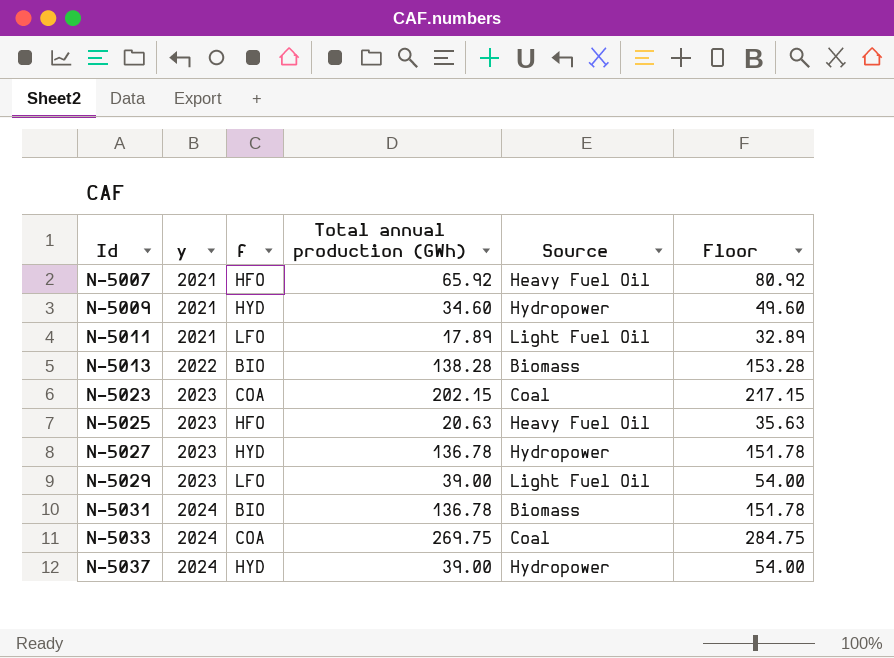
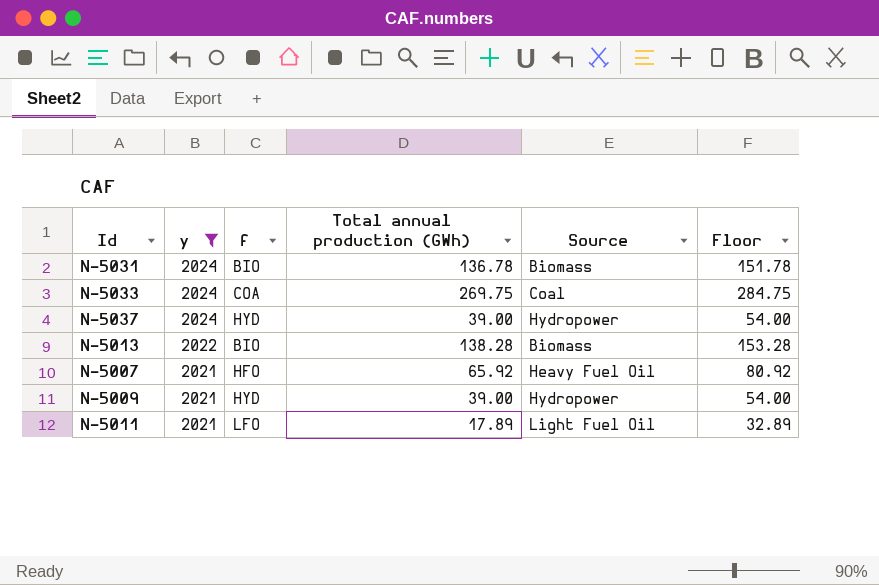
filter: none -> y != 2023
row order: Id ascending -> y descending
N-5009 | Total annual production (GWh): 34.60 -> 39.00
N-5009 | Floor: 49.60 -> 54.00

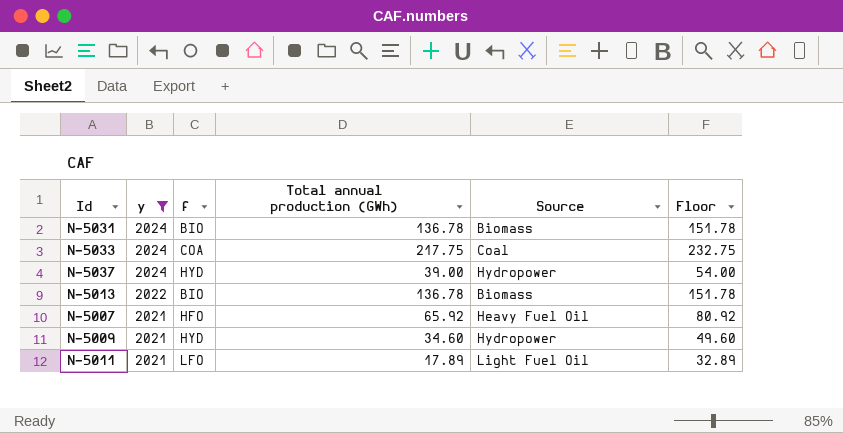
N-5033 | Total annual production (GWh): 269.75 -> 217.75
N-5033 | Floor: 284.75 -> 232.75
N-5013 | Total annual production (GWh): 138.28 -> 136.78
N-5013 | Floor: 153.28 -> 151.78
N-5009 | Total annual production (GWh): 39.00 -> 34.60
N-5009 | Floor: 54.00 -> 49.60

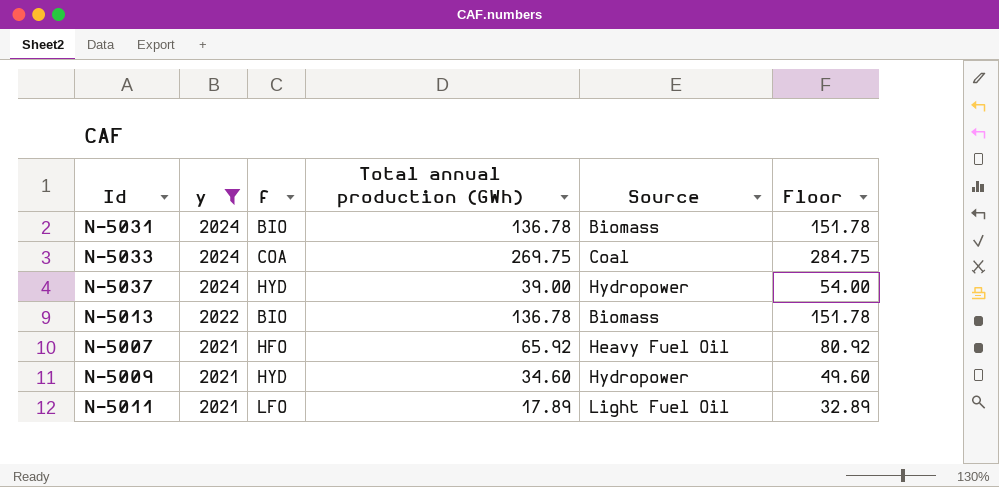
N-5033 | Total annual production (GWh): 217.75 -> 269.75
N-5033 | Floor: 232.75 -> 284.75

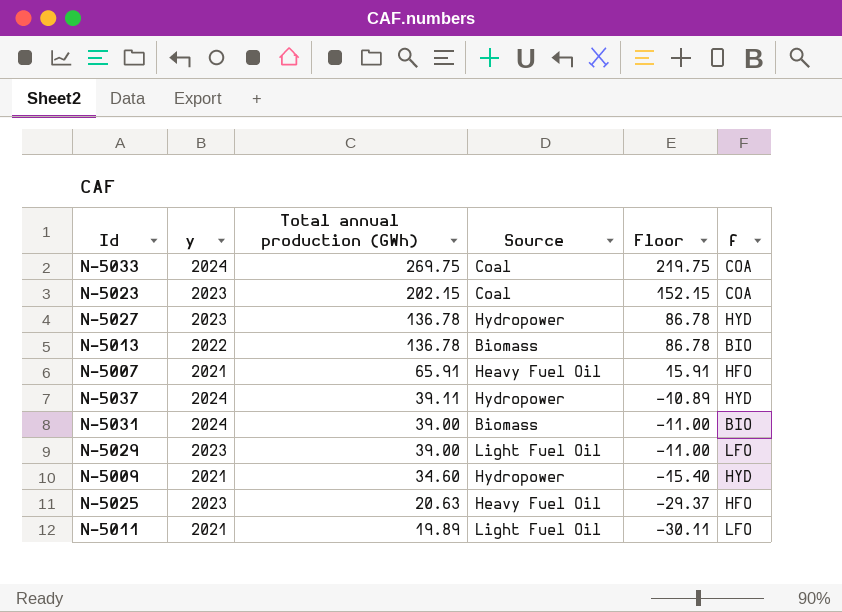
filter: y != 2023 -> none
row order: y descending -> Total annual production (GWh) descending
column Floor | formula: [Total annual production (GWh)] + 15 -> [Total annual production (GWh)] - 50
column f | position: 3 -> 6
N-5007 | Total annual production (GWh): 65.92 -> 65.91
N-5037 | Total annual production (GWh): 39.00 -> 39.11
N-5031 | Total annual production (GWh): 136.78 -> 39.00
N-5011 | Total annual production (GWh): 17.89 -> 19.89

